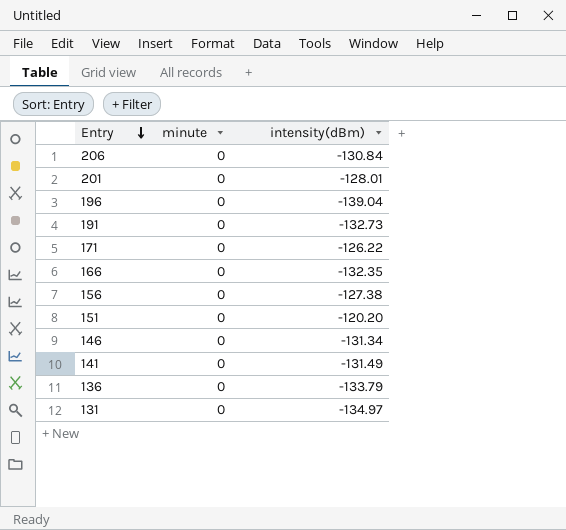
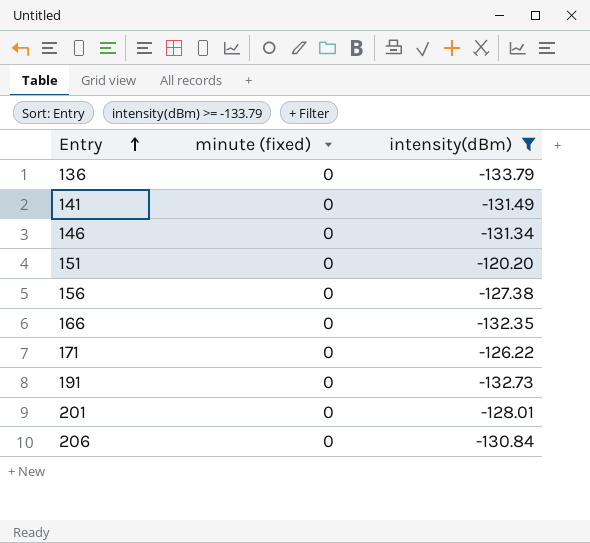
filter: none -> intensity(dBm) >= -133.79
row order: Entry descending -> Entry ascending
column name: minute -> minute (fixed)

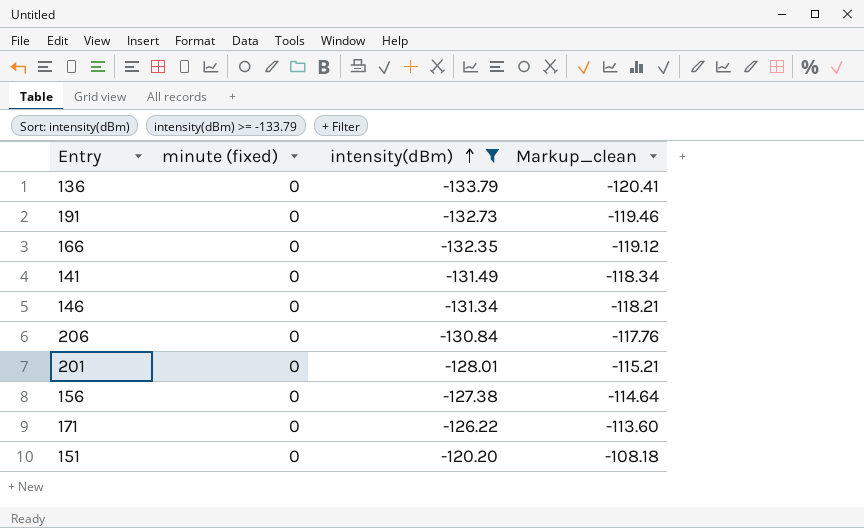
row order: Entry ascending -> intensity(dBm) ascending
column Markup_clean | formula: none -> [intensity(dBm)] * 0.9

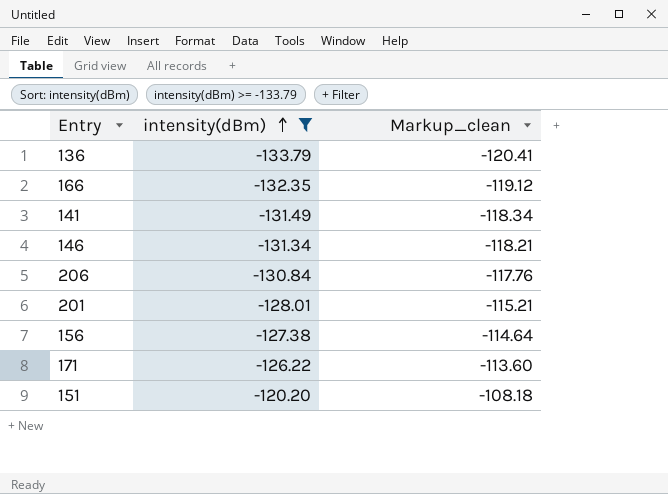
column minute (fixed) | position: 2 -> none
row 191: 0 | -132.73 | -119.46 -> none

